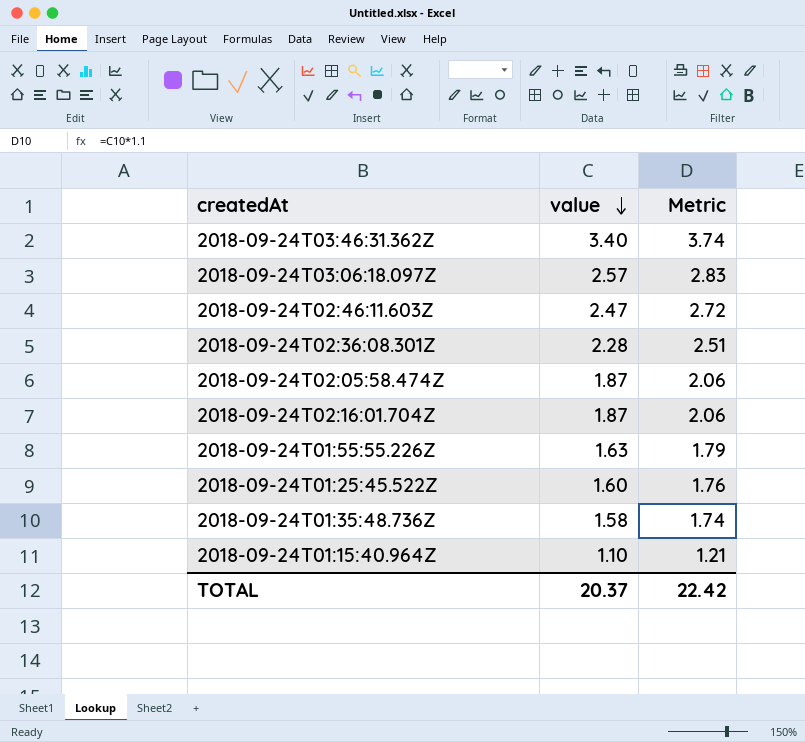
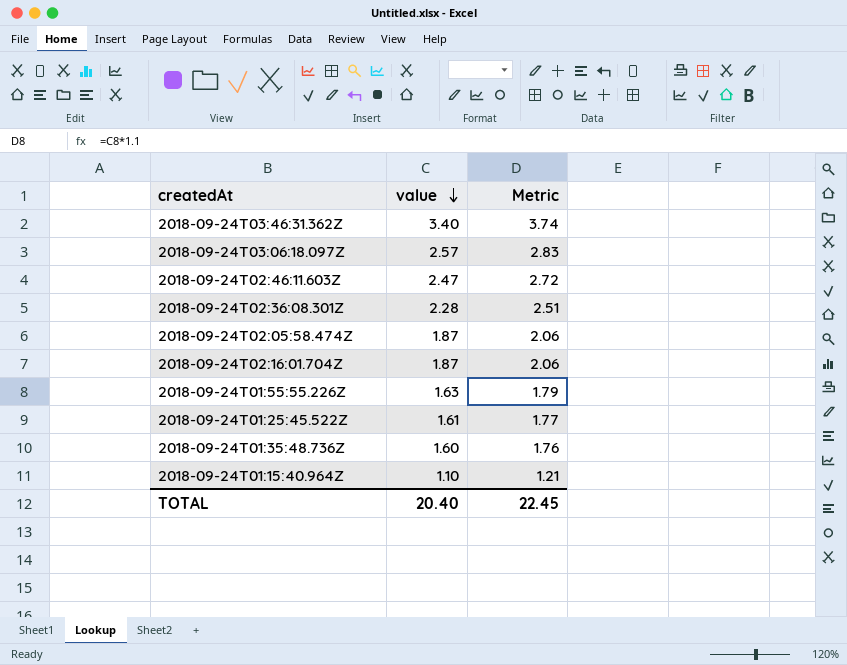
2018-09-24T01:25:45.522Z | value: 1.60 -> 1.61
2018-09-24T01:25:45.522Z | Metric: 1.76 -> 1.77
2018-09-24T01:35:48.736Z | value: 1.58 -> 1.60
2018-09-24T01:35:48.736Z | Metric: 1.74 -> 1.76
TOTAL | value: 20.37 -> 20.40
TOTAL | Metric: 22.42 -> 22.45

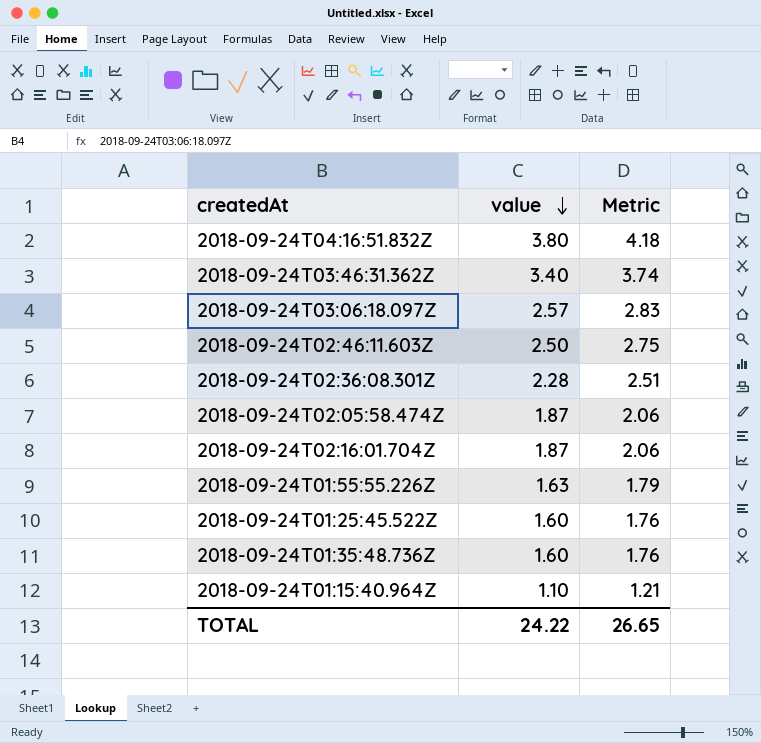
row 2018-09-24T04:16:51.832Z: none -> 3.80 | 4.18
2018-09-24T02:46:11.603Z | value: 2.47 -> 2.50
2018-09-24T02:46:11.603Z | Metric: 2.72 -> 2.75
2018-09-24T01:25:45.522Z | value: 1.61 -> 1.60
2018-09-24T01:25:45.522Z | Metric: 1.77 -> 1.76
TOTAL | value: 20.40 -> 24.22
TOTAL | Metric: 22.45 -> 26.65

